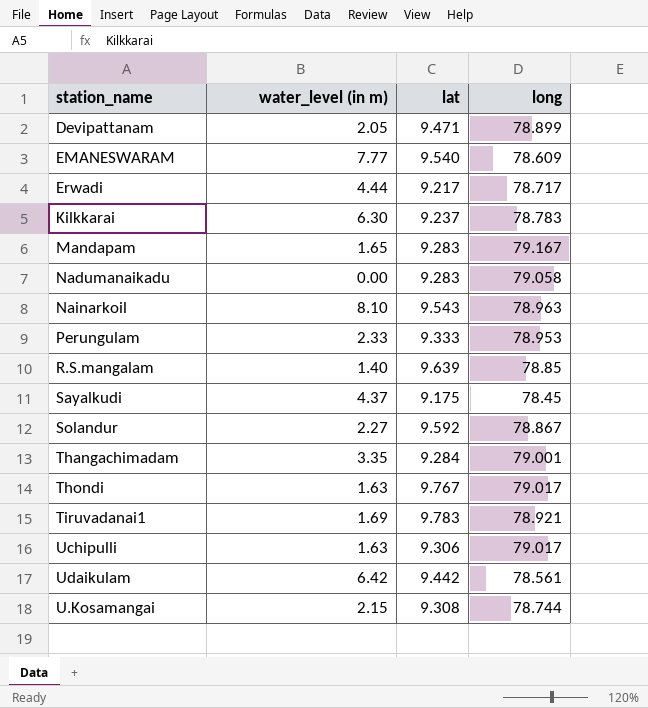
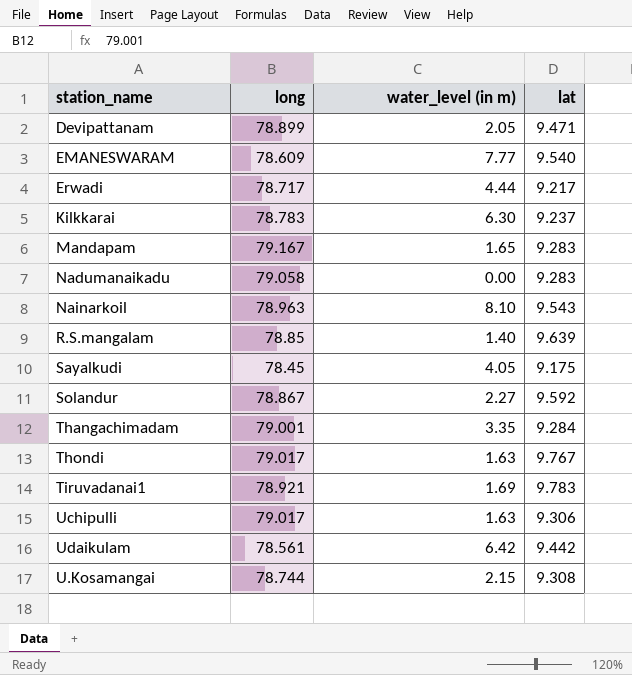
column long | position: 4 -> 2
row Perungulam: 2.33 | 9.333 | 78.953 -> none
Sayalkudi | water_level (in m): 4.37 -> 4.05

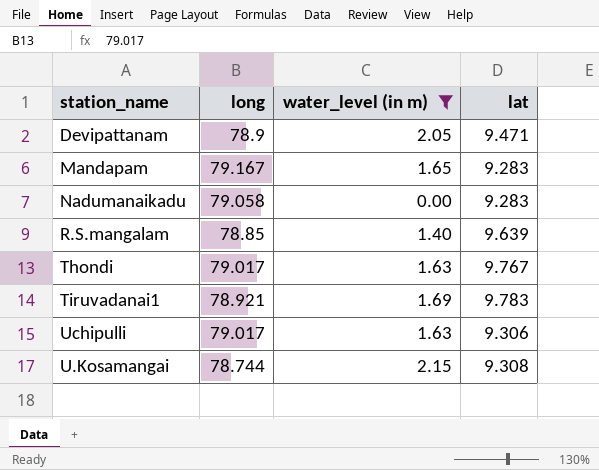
filter: none -> water_level (in m) <= 2.15
Devipattanam | long: 78.899 -> 78.9

